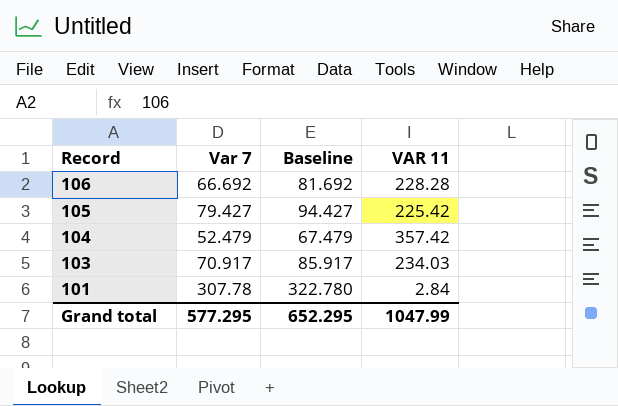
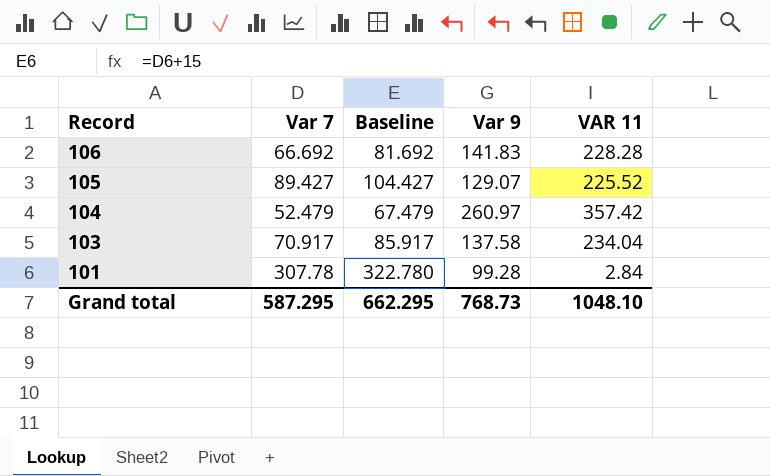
column Var 9 | position: none -> 4
105 | Var 7: 79.427 -> 89.427
105 | Baseline: 94.427 -> 104.427
105 | VAR 11: 225.42 -> 225.52
103 | VAR 11: 234.03 -> 234.04
Grand total | Var 7: 577.295 -> 587.295
Grand total | Baseline: 652.295 -> 662.295
Grand total | VAR 11: 1047.99 -> 1048.10

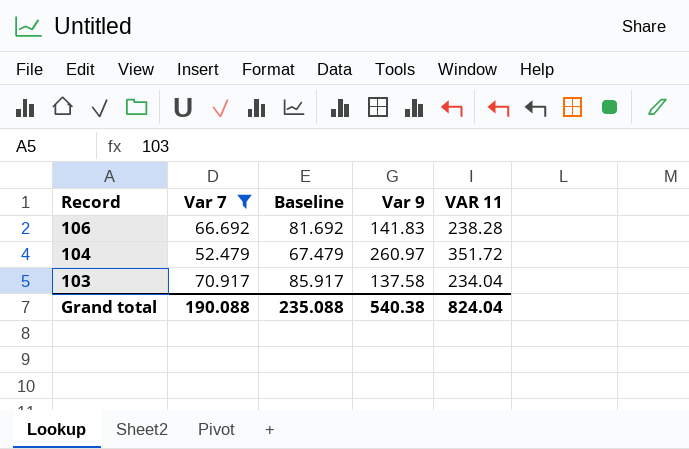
filter: none -> Var 7 <= 70.917
106 | VAR 11: 228.28 -> 238.28
104 | VAR 11: 357.42 -> 351.72
Grand total | Var 7: 587.295 -> 190.088
Grand total | Baseline: 662.295 -> 235.088
Grand total | Var 9: 768.73 -> 540.38
Grand total | VAR 11: 1048.10 -> 824.04

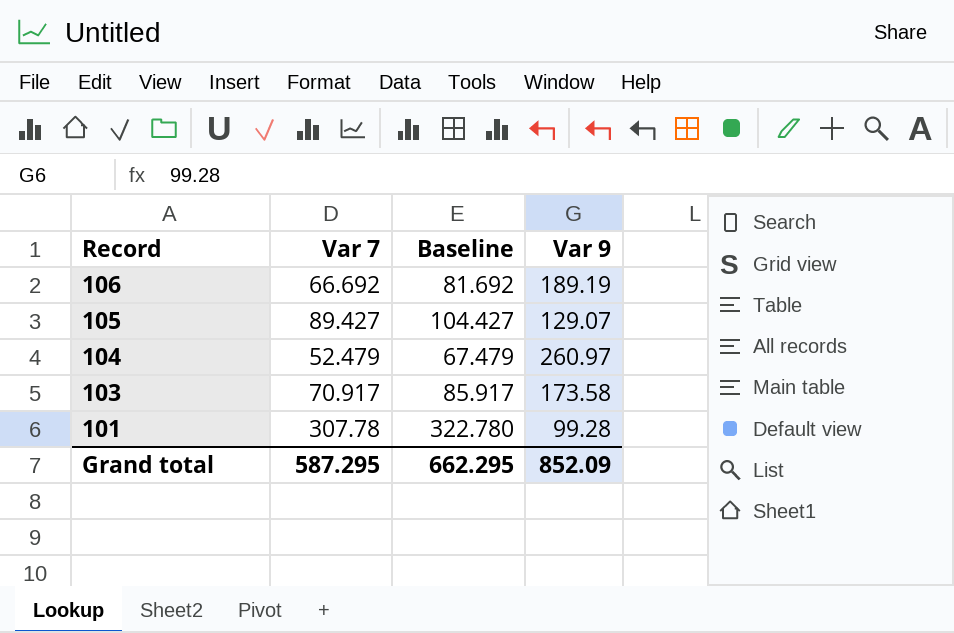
filter: Var 7 <= 70.917 -> none
column VAR 11 | position: 5 -> none
106 | Var 9: 141.83 -> 189.19
103 | Var 9: 137.58 -> 173.58
Grand total | Var 7: 190.088 -> 587.295
Grand total | Baseline: 235.088 -> 662.295
Grand total | Var 9: 540.38 -> 852.09

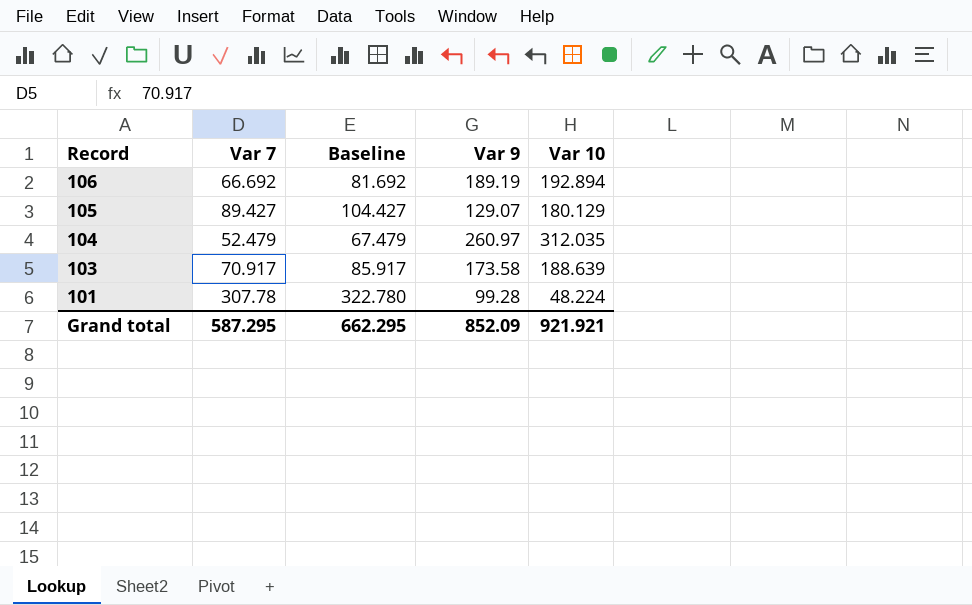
column Var 10 | position: none -> 5

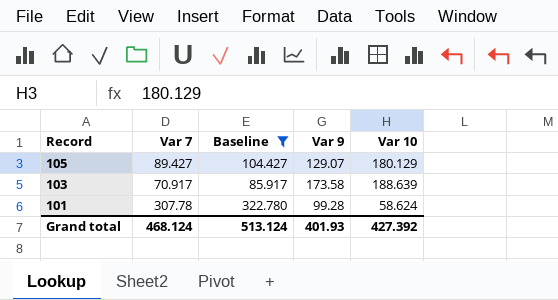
filter: none -> Baseline >= 85.917
101 | Var 10: 48.224 -> 58.624
Grand total | Var 7: 587.295 -> 468.124
Grand total | Baseline: 662.295 -> 513.124
Grand total | Var 9: 852.09 -> 401.93
Grand total | Var 10: 921.921 -> 427.392

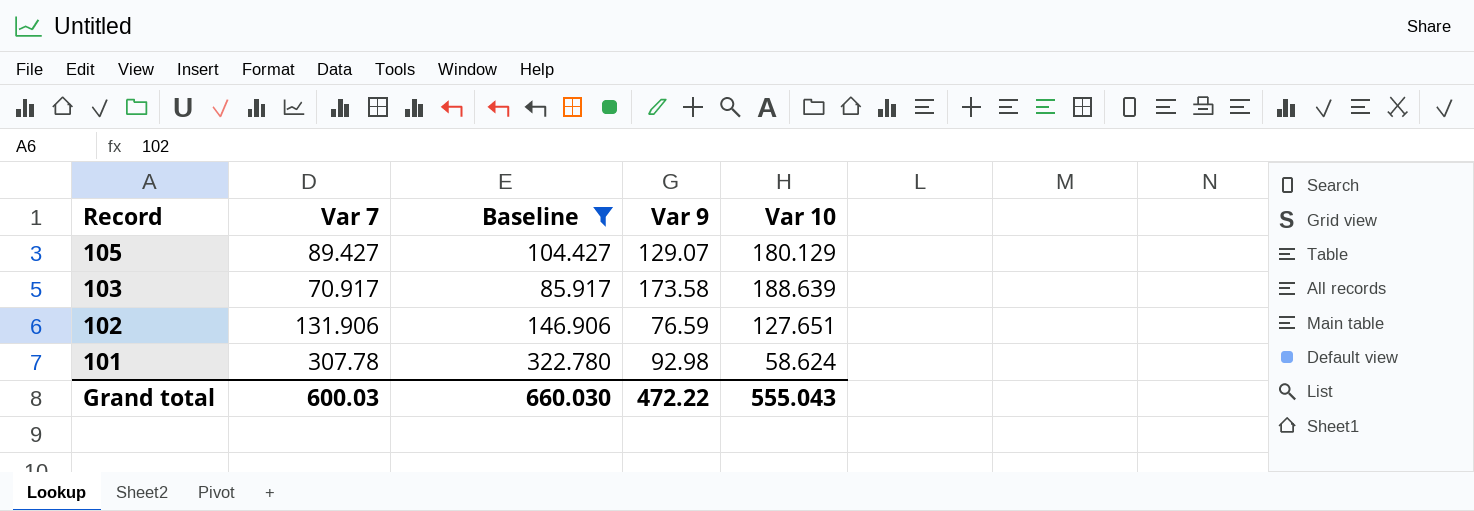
row 102: none -> 131.906 | 146.906 | 76.59 | 127.651
101 | Var 9: 99.28 -> 92.98
Grand total | Var 7: 468.124 -> 600.03
Grand total | Baseline: 513.124 -> 660.030
Grand total | Var 9: 401.93 -> 472.22
Grand total | Var 10: 427.392 -> 555.043

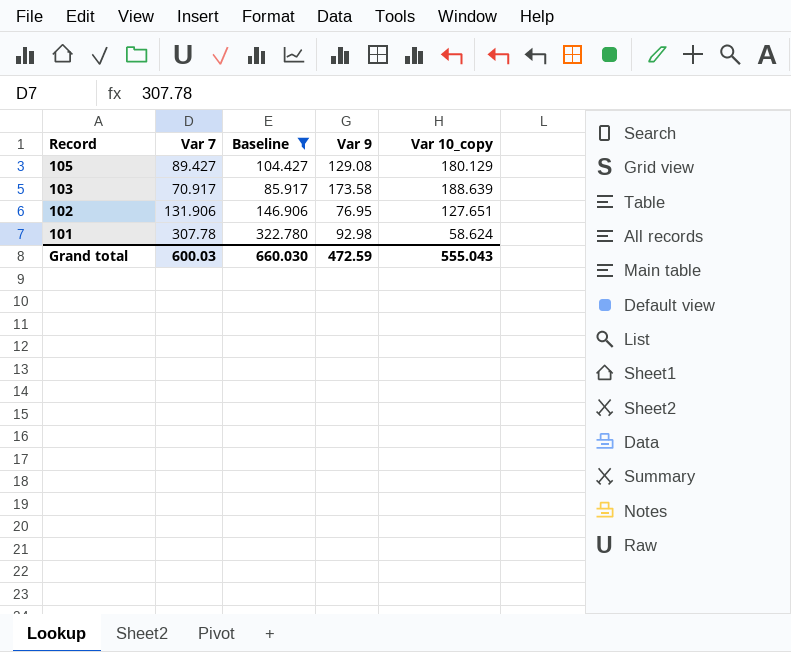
column name: Var 10 -> Var 10_copy
105 | Var 9: 129.07 -> 129.08
102 | Var 9: 76.59 -> 76.95
Grand total | Var 9: 472.22 -> 472.59

